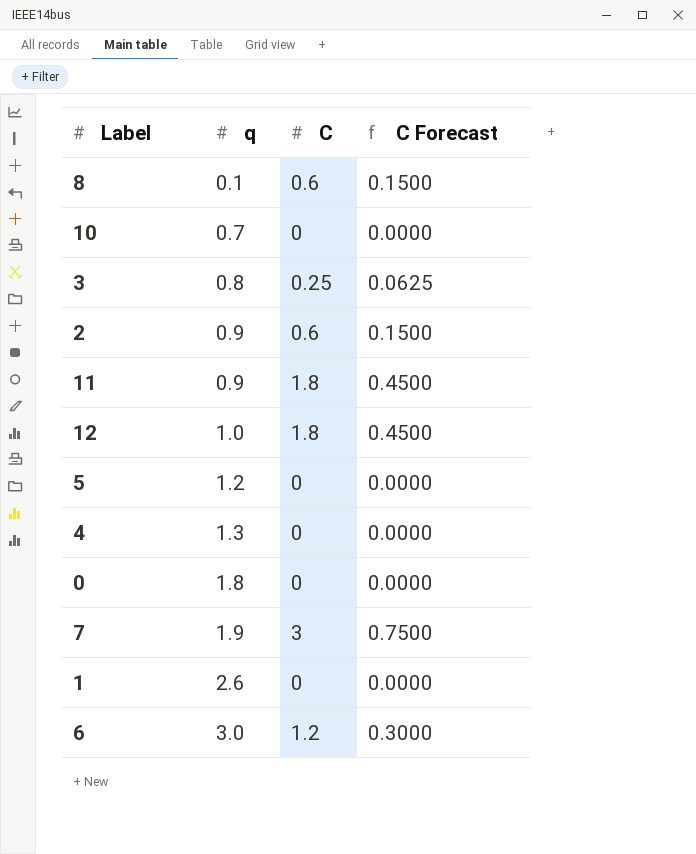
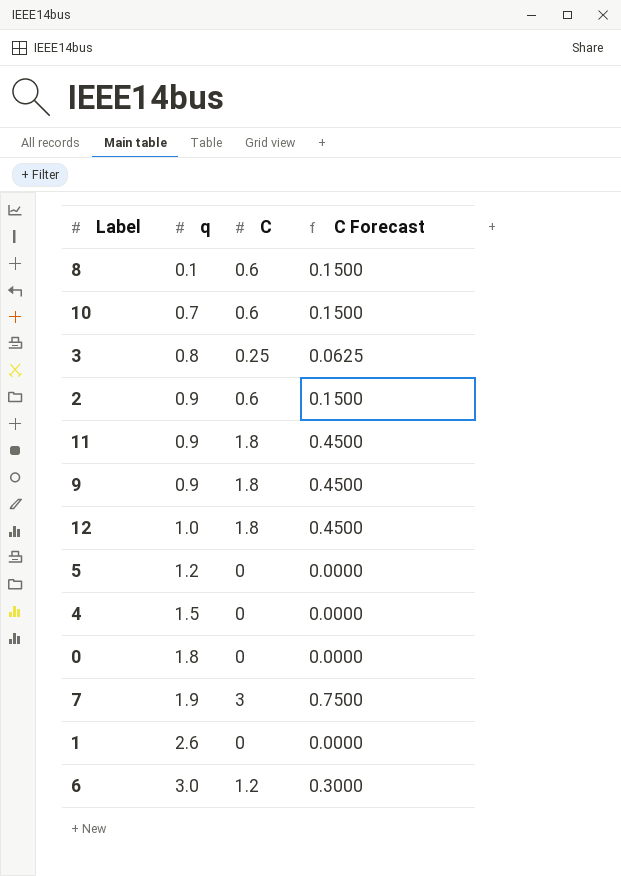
10 | C: 0 -> 0.6
10 | C Forecast: 0.0000 -> 0.1500
row 9: none -> 0.9 | 1.8 | 0.4500
4 | q: 1.3 -> 1.5

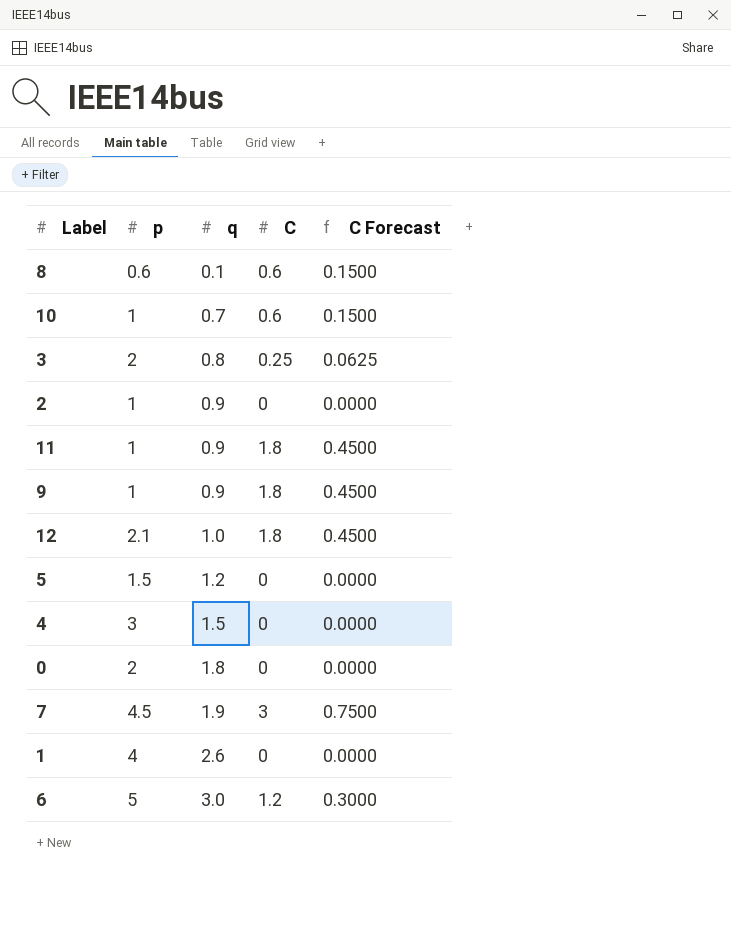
column p | position: none -> 2
2 | C: 0.6 -> 0
2 | C Forecast: 0.1500 -> 0.0000

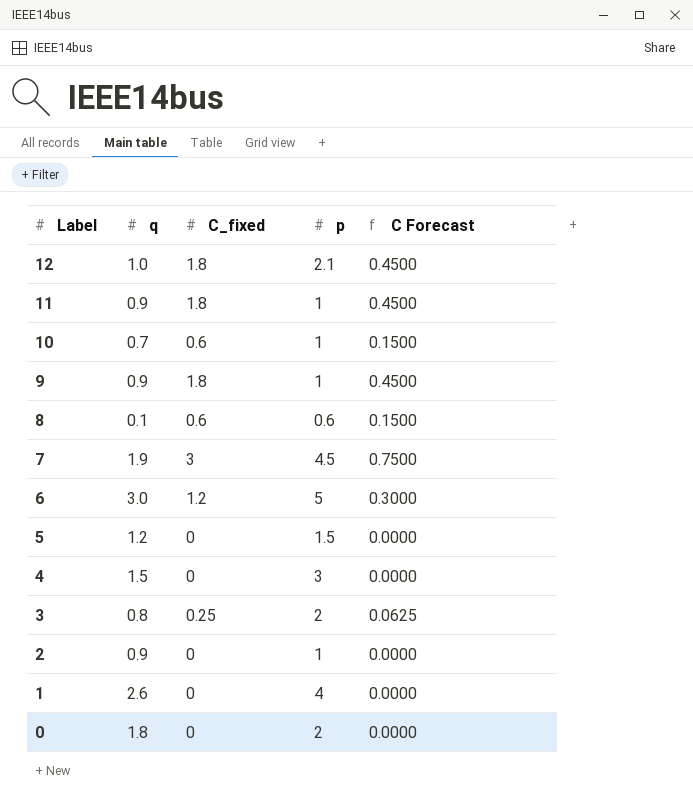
row order: q ascending -> Label descending
column name: C -> C_fixed
column p | position: 2 -> 4

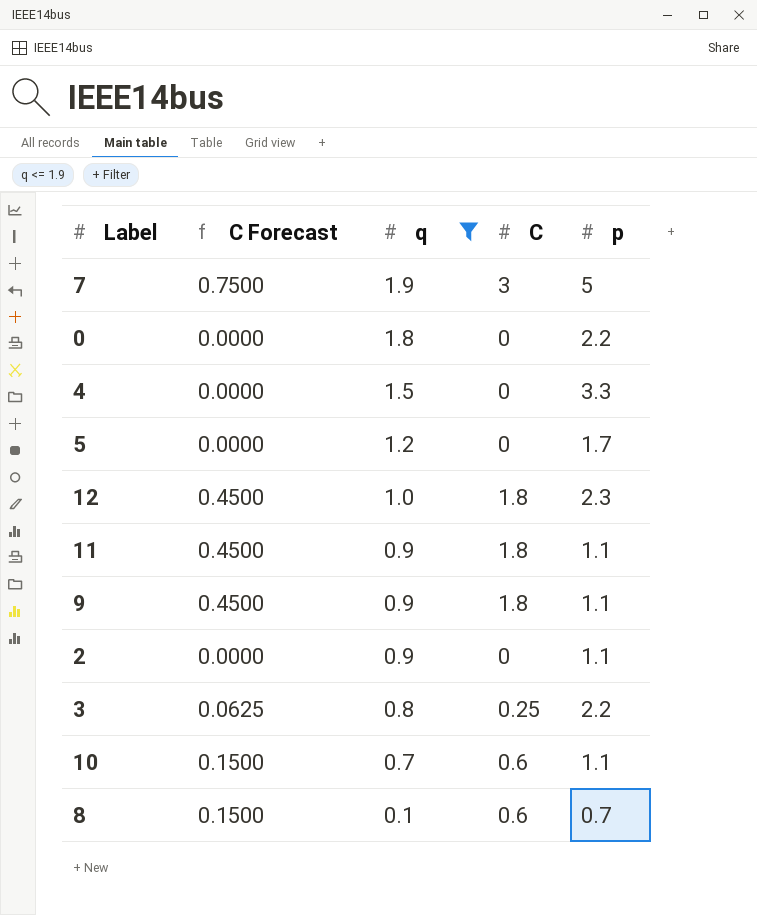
filter: none -> q <= 1.9
row order: Label descending -> q descending
column C Forecast | position: 5 -> 2
column name: C_fixed -> C
7 | p: 4.5 -> 5
0 | p: 2 -> 2.2
4 | p: 3 -> 3.3
5 | p: 1.5 -> 1.7
12 | p: 2.1 -> 2.3
11 | p: 1 -> 1.1
9 | p: 1 -> 1.1
2 | p: 1 -> 1.1
3 | p: 2 -> 2.2
10 | p: 1 -> 1.1
8 | p: 0.6 -> 0.7

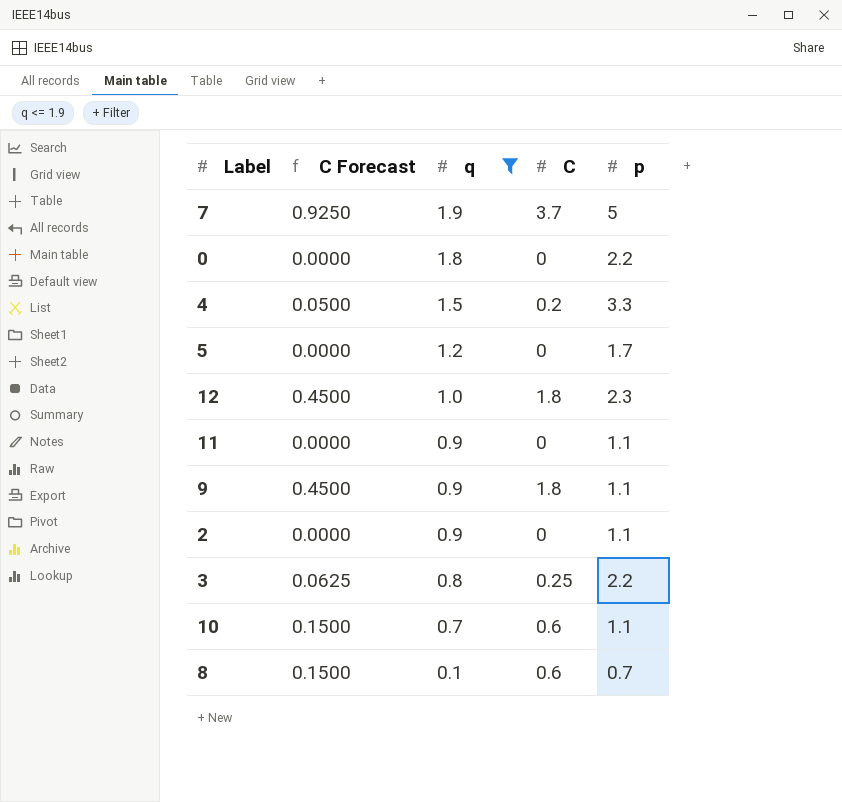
7 | C Forecast: 0.7500 -> 0.9250
7 | C: 3 -> 3.7
4 | C Forecast: 0.0000 -> 0.0500
4 | C: 0 -> 0.2
11 | C Forecast: 0.4500 -> 0.0000
11 | C: 1.8 -> 0

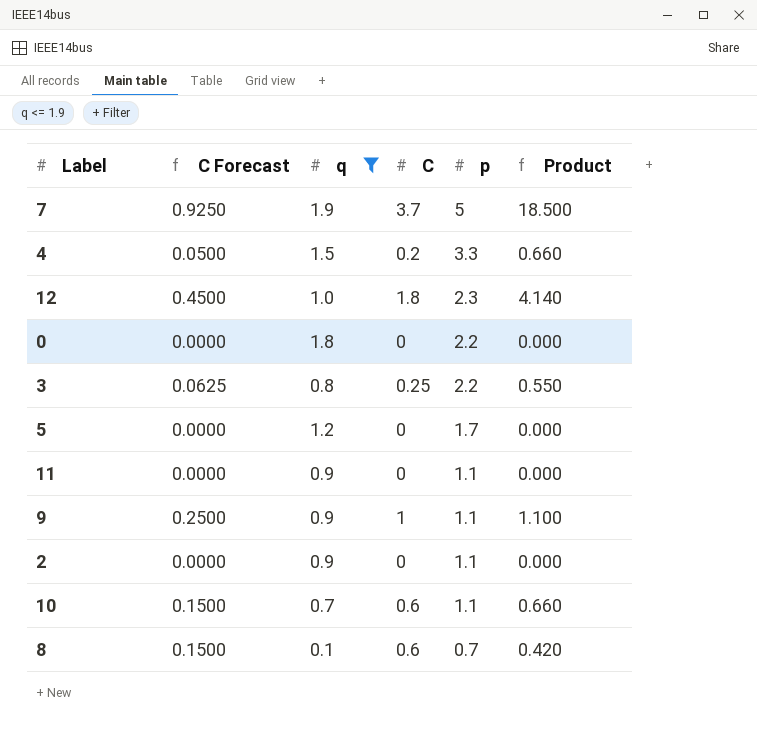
row order: q descending -> p descending
column Product | formula: none -> [C] * [p]
9 | C Forecast: 0.4500 -> 0.2500
9 | C: 1.8 -> 1

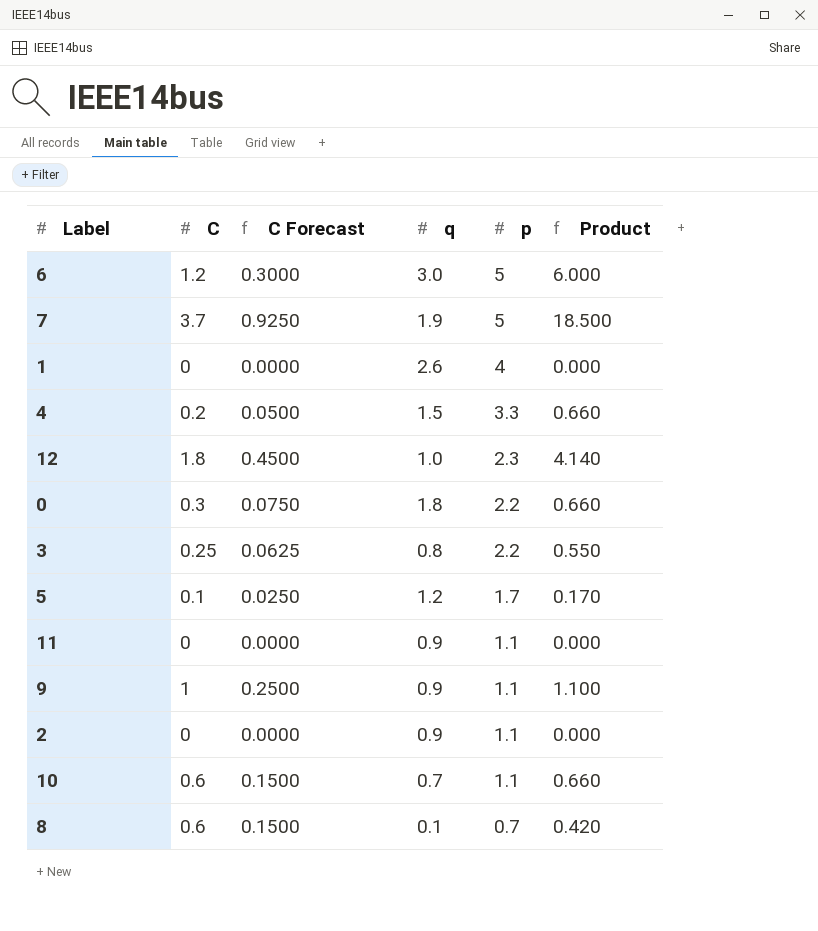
filter: q <= 1.9 -> none
column C | position: 4 -> 2
0 | C: 0 -> 0.3
0 | C Forecast: 0.0000 -> 0.0750
0 | Product: 0.000 -> 0.660
5 | C: 0 -> 0.1
5 | C Forecast: 0.0000 -> 0.0250
5 | Product: 0.000 -> 0.170

